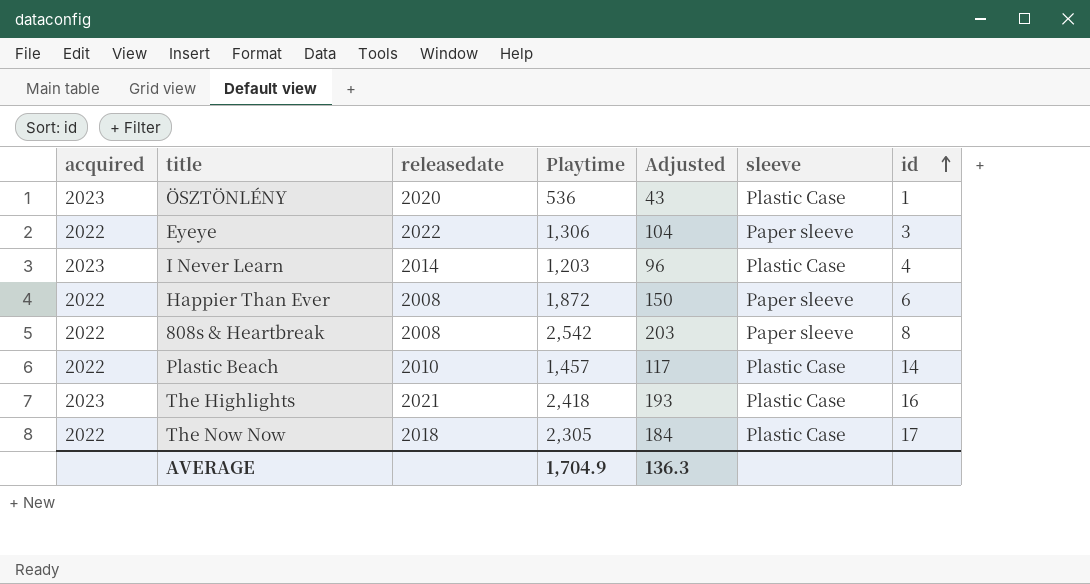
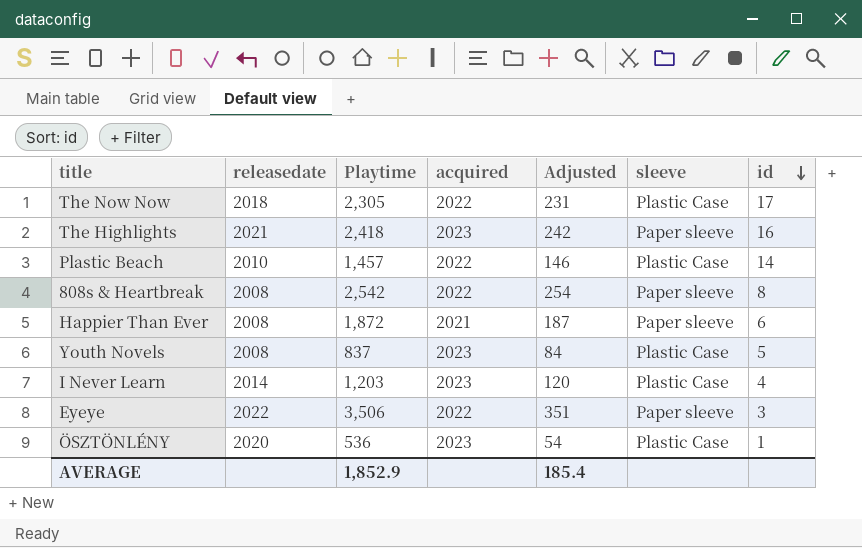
row order: id ascending -> id descending
column acquired | position: 1 -> 4
column Adjusted | formula: [Playtime] * 0.08 -> [Playtime] * 0.1
The Highlights | sleeve: Plastic Case -> Paper sleeve
Happier Than Ever | acquired: 2022 -> 2021
row Youth Novels: none -> 2008 | 837 | 2023 | 84 | Plastic Case | 5
Eyeye | Playtime: 1,306 -> 3,506
AVERAGE | Playtime: 1,704.9 -> 1,852.9
AVERAGE | Adjusted: 136.3 -> 185.4

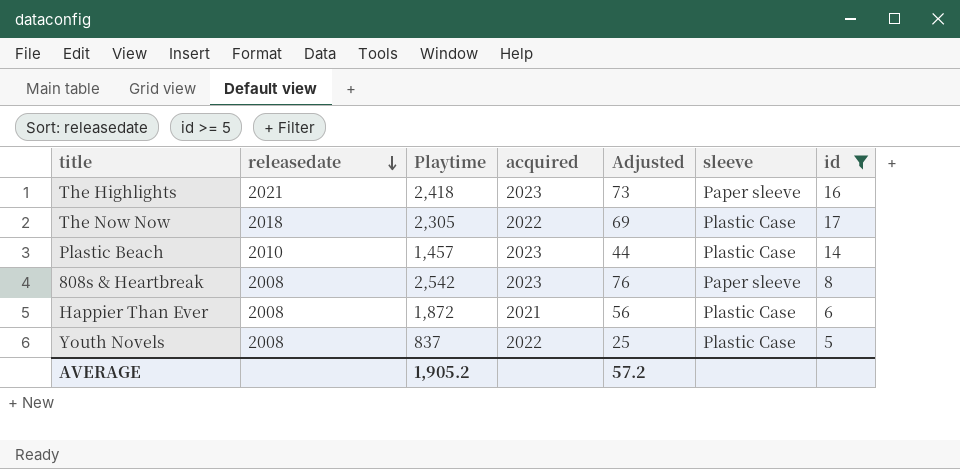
filter: none -> id >= 5
row order: id descending -> releasedate descending
column Adjusted | formula: [Playtime] * 0.1 -> [Playtime] * 0.03
Plastic Beach | acquired: 2022 -> 2023
808s & Heartbreak | acquired: 2022 -> 2023
Happier Than Ever | sleeve: Paper sleeve -> Plastic Case
Youth Novels | acquired: 2023 -> 2022
AVERAGE | Playtime: 1,852.9 -> 1,905.2
AVERAGE | Adjusted: 185.4 -> 57.2

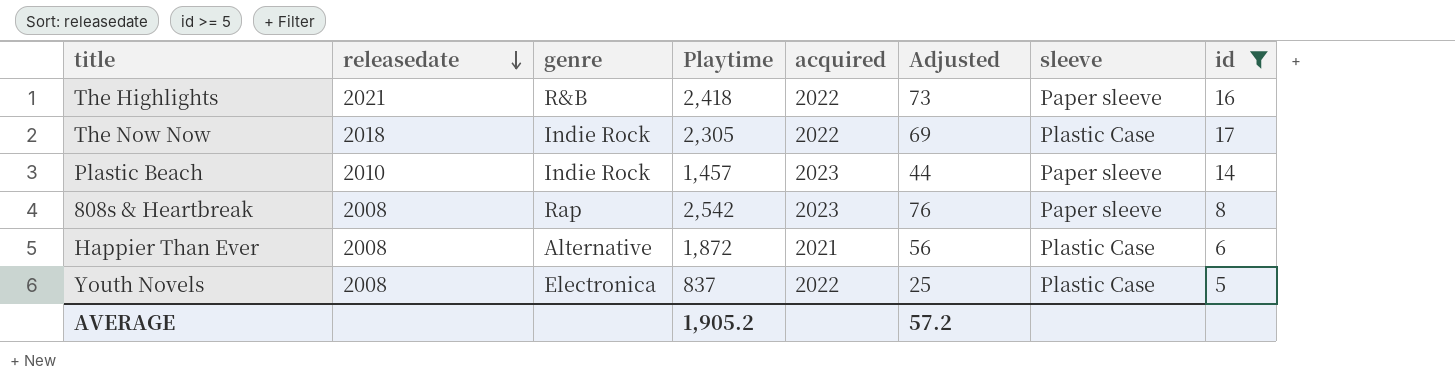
column genre | position: none -> 3
The Highlights | acquired: 2023 -> 2022
Plastic Beach | sleeve: Plastic Case -> Paper sleeve

